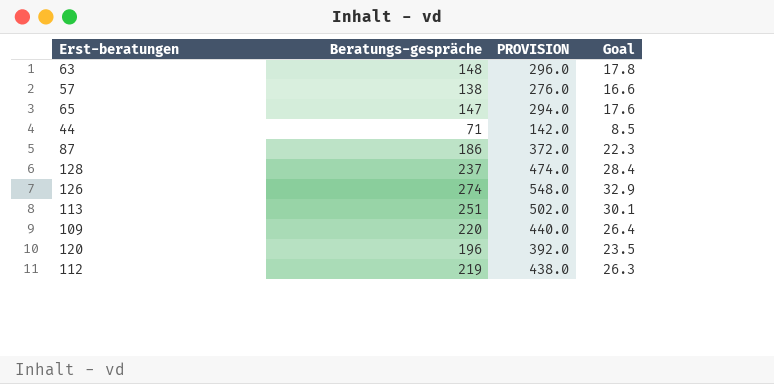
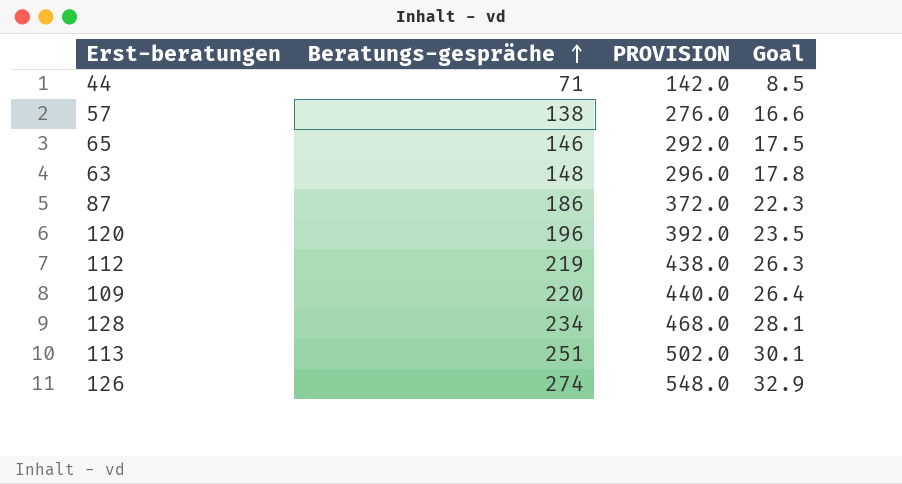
row order: none -> Beratungs-gespräche ascending
65 | Beratungs-gespräche: 147 -> 146
65 | PROVISION: 294.0 -> 292.0
65 | Goal: 17.6 -> 17.5
128 | Beratungs-gespräche: 237 -> 234
128 | PROVISION: 474.0 -> 468.0
128 | Goal: 28.4 -> 28.1

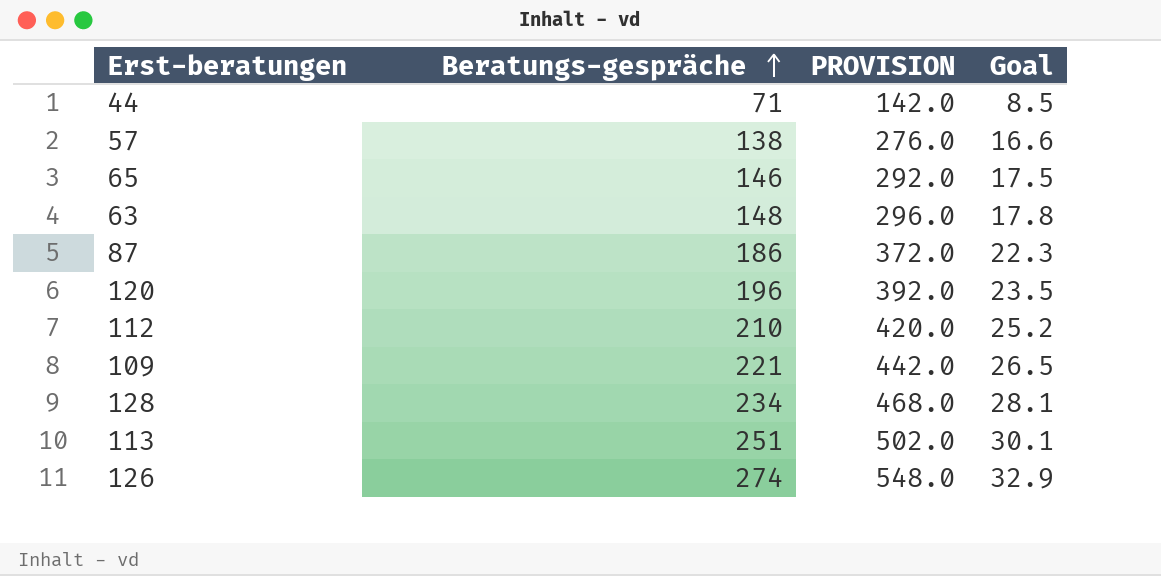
112 | Beratungs-gespräche: 219 -> 210
112 | PROVISION: 438.0 -> 420.0
112 | Goal: 26.3 -> 25.2
109 | Beratungs-gespräche: 220 -> 221
109 | PROVISION: 440.0 -> 442.0
109 | Goal: 26.4 -> 26.5

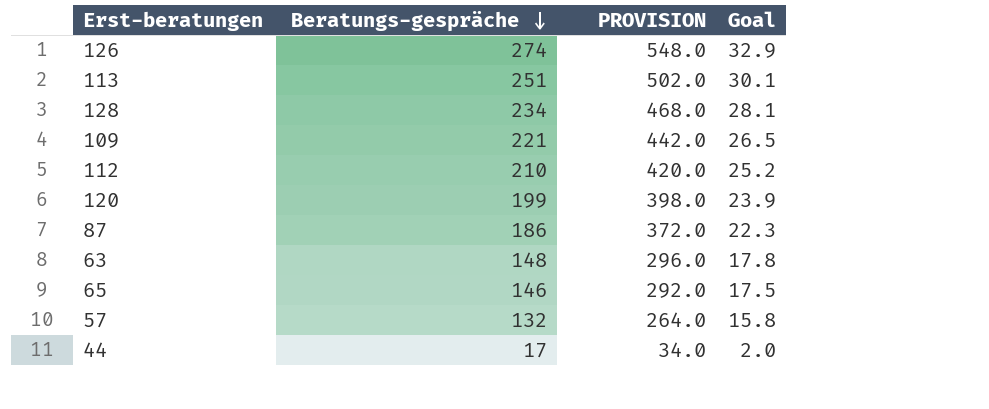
row order: Beratungs-gespräche ascending -> Beratungs-gespräche descending
120 | Beratungs-gespräche: 196 -> 199
120 | PROVISION: 392.0 -> 398.0
120 | Goal: 23.5 -> 23.9
57 | Beratungs-gespräche: 138 -> 132
57 | PROVISION: 276.0 -> 264.0
57 | Goal: 16.6 -> 15.8
44 | Beratungs-gespräche: 71 -> 17
44 | PROVISION: 142.0 -> 34.0
44 | Goal: 8.5 -> 2.0

